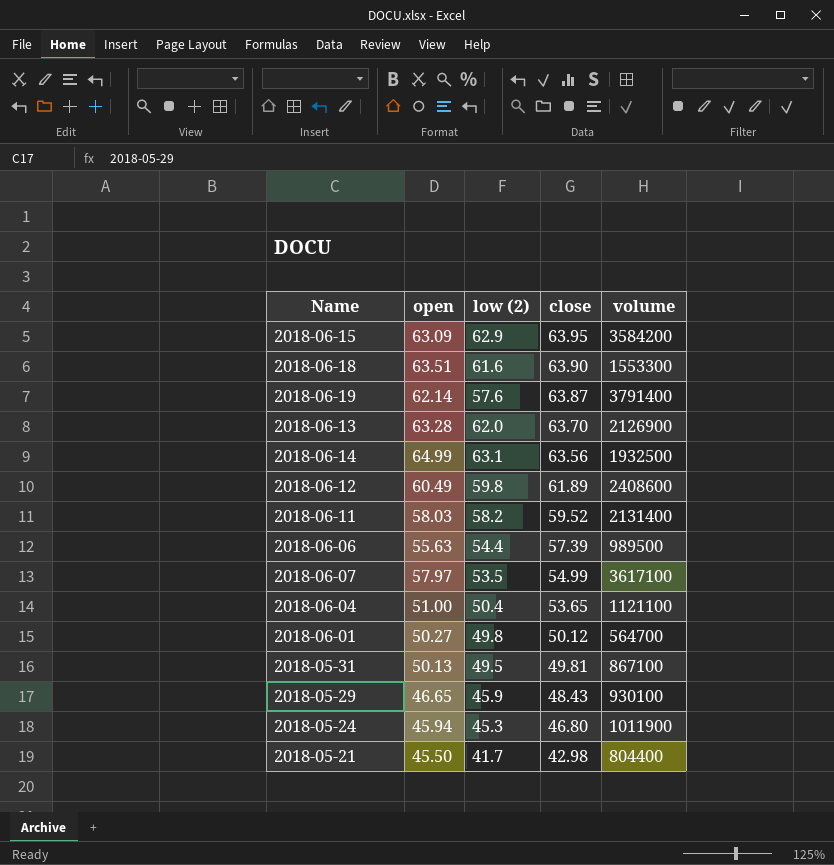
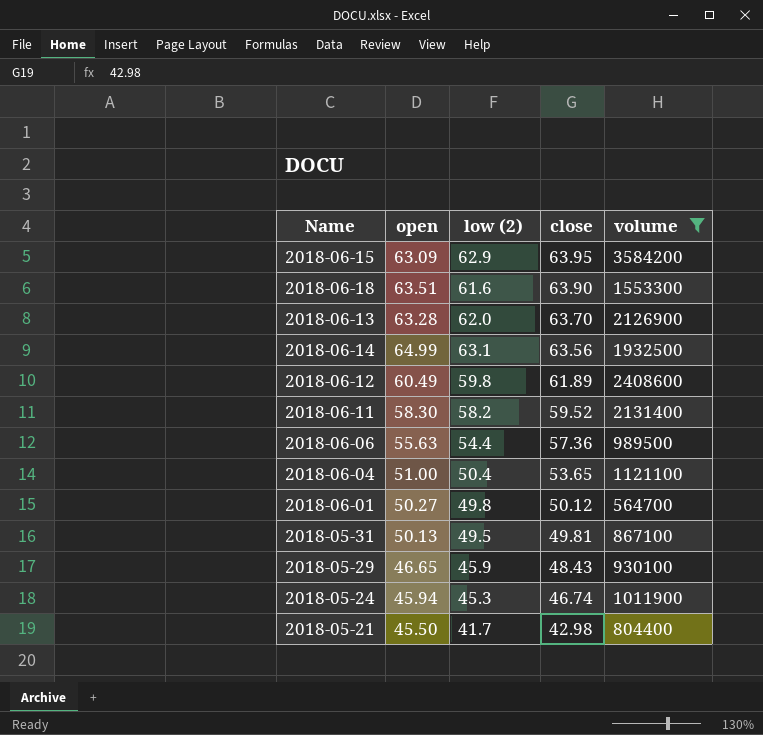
filter: none -> volume <= 3584200
2018-06-11 | open: 58.03 -> 58.30
2018-06-06 | close: 57.39 -> 57.36
2018-05-24 | close: 46.80 -> 46.74

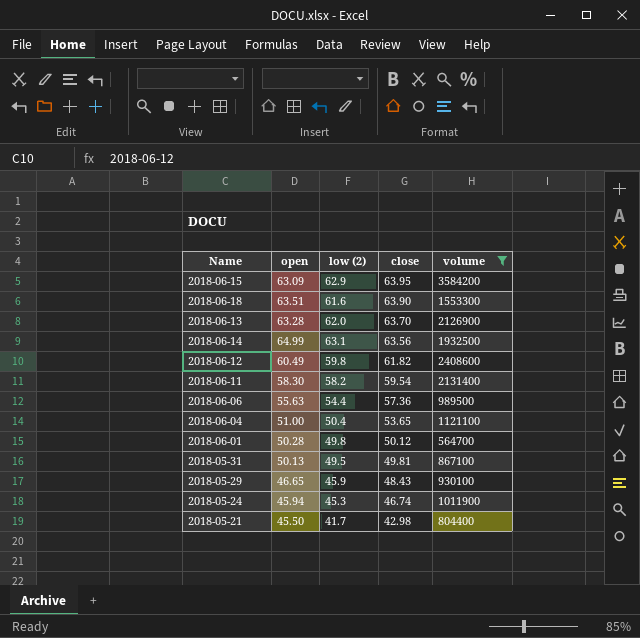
2018-06-12 | close: 61.89 -> 61.82
2018-06-11 | close: 59.52 -> 59.54
2018-06-01 | open: 50.27 -> 50.28

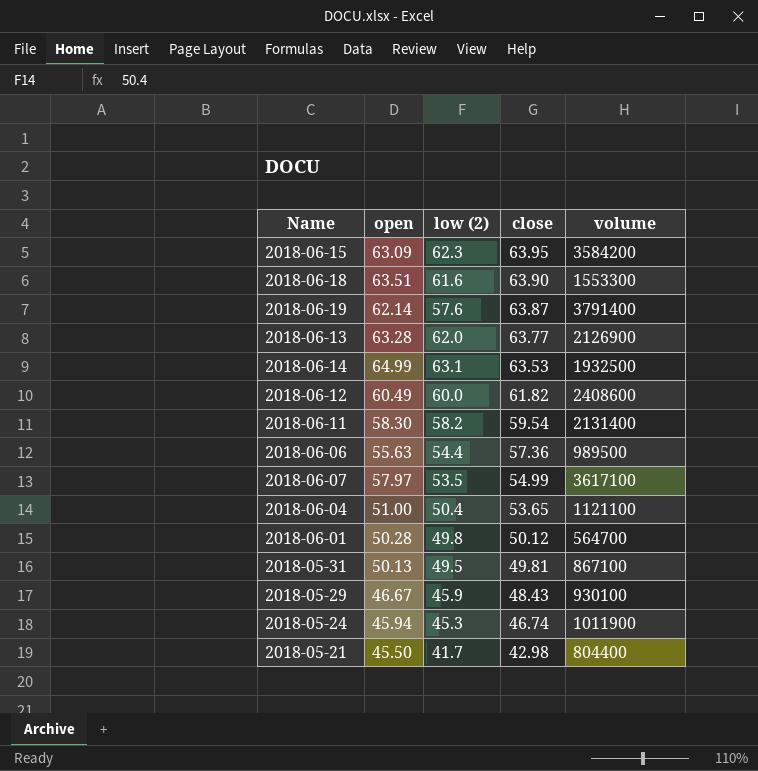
filter: volume <= 3584200 -> none
2018-06-15 | low (2): 62.9 -> 62.3
2018-06-13 | close: 63.70 -> 63.77
2018-06-14 | close: 63.56 -> 63.53
2018-06-12 | low (2): 59.8 -> 60.0
2018-05-29 | open: 46.65 -> 46.67

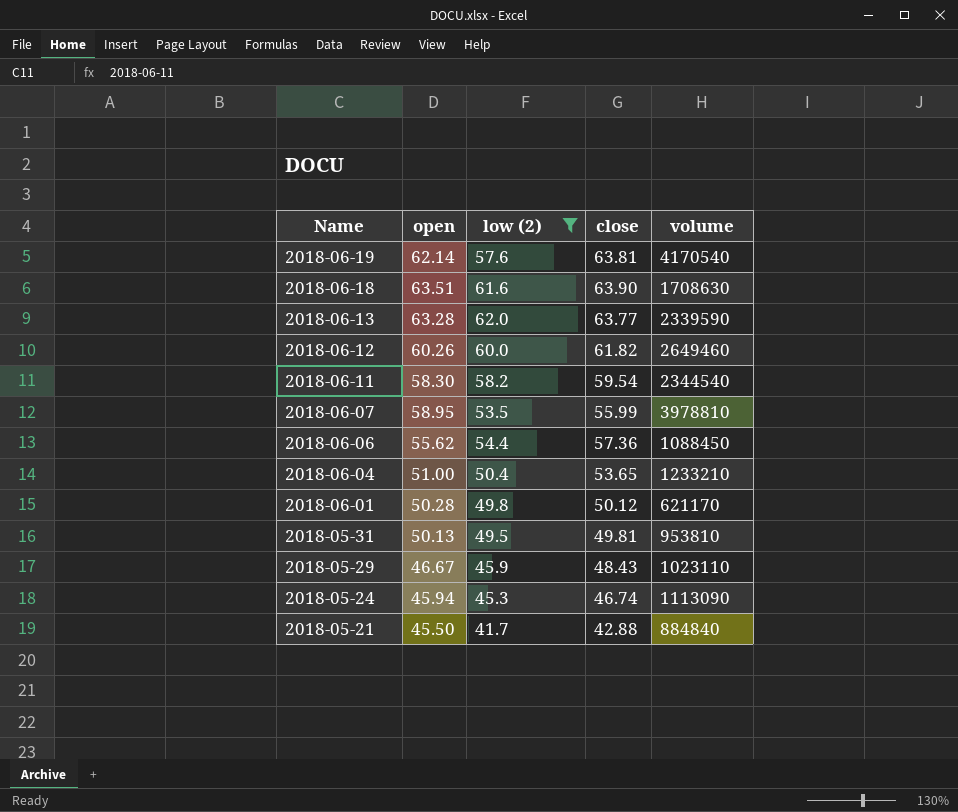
filter: none -> low (2) <= 62.0
row order: close descending -> Name descending
2018-06-19 | close: 63.87 -> 63.81
2018-06-19 | volume: 3791400 -> 4170540
2018-06-18 | volume: 1553300 -> 1708630
2018-06-13 | volume: 2126900 -> 2339590
2018-06-12 | open: 60.49 -> 60.26
2018-06-12 | volume: 2408600 -> 2649460
2018-06-11 | volume: 2131400 -> 2344540
2018-06-07 | open: 57.97 -> 58.95
2018-06-07 | close: 54.99 -> 55.99
2018-06-07 | volume: 3617100 -> 3978810
2018-06-06 | open: 55.63 -> 55.62
2018-06-06 | volume: 989500 -> 1088450
2018-06-04 | volume: 1121100 -> 1233210
2018-06-01 | volume: 564700 -> 621170
2018-05-31 | volume: 867100 -> 953810
2018-05-29 | volume: 930100 -> 1023110
2018-05-24 | volume: 1011900 -> 1113090
2018-05-21 | close: 42.98 -> 42.88
2018-05-21 | volume: 804400 -> 884840

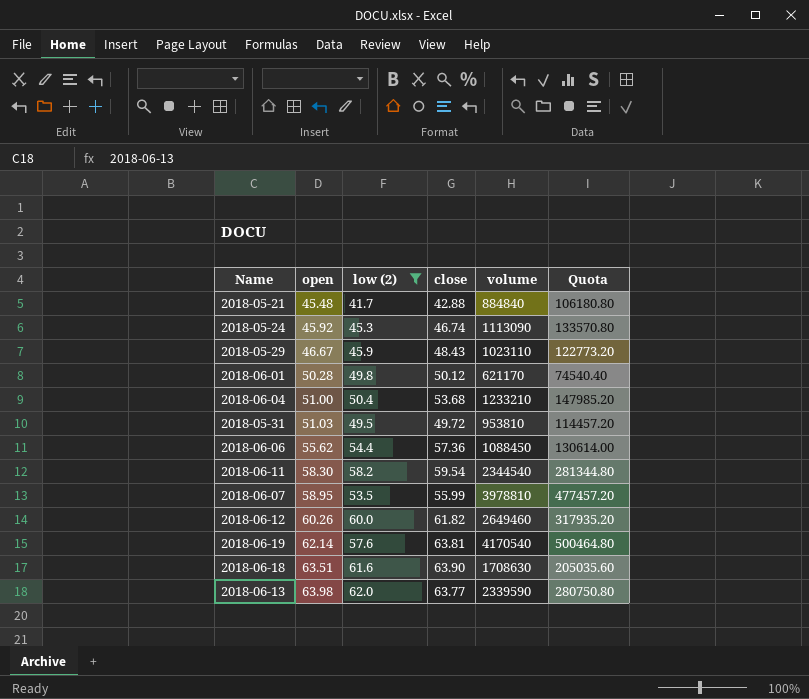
row order: Name descending -> open ascending
column Quota | formula: none -> [volume] * 0.12
2018-05-21 | open: 45.50 -> 45.48
2018-05-24 | open: 45.94 -> 45.92
2018-06-04 | close: 53.65 -> 53.68
2018-05-31 | open: 50.13 -> 51.03
2018-05-31 | close: 49.81 -> 49.72
2018-06-13 | open: 63.28 -> 63.98

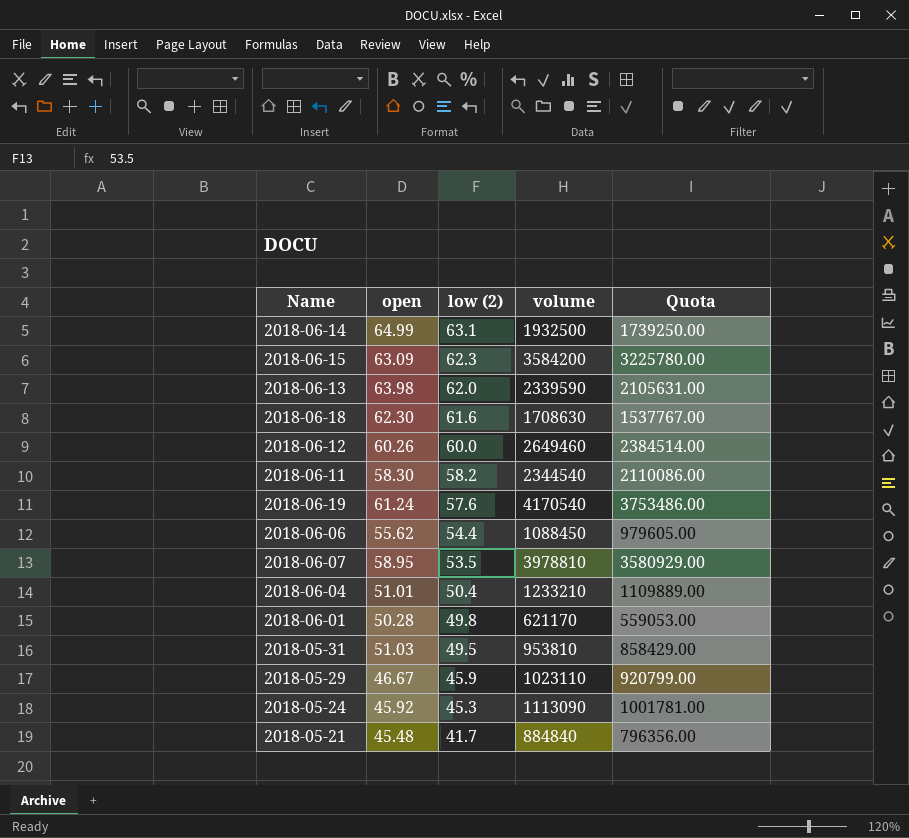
filter: low (2) <= 62.0 -> none
row order: open ascending -> low (2) descending
column close | position: 4 -> none
column Quota | formula: [volume] * 0.12 -> [volume] * 0.9
2018-06-18 | open: 63.51 -> 62.30
2018-06-19 | open: 62.14 -> 61.24
2018-06-04 | open: 51.00 -> 51.01

